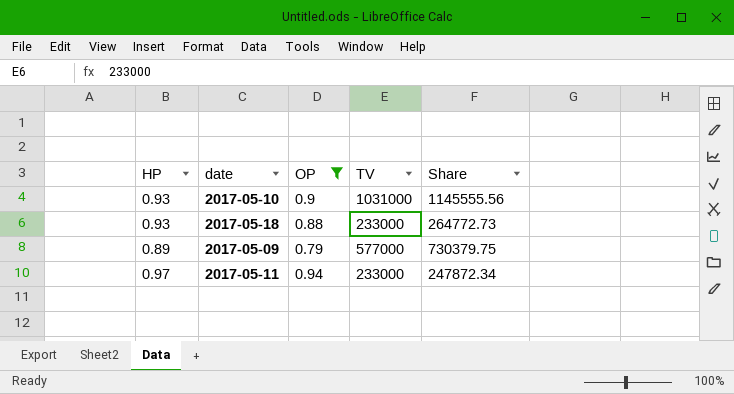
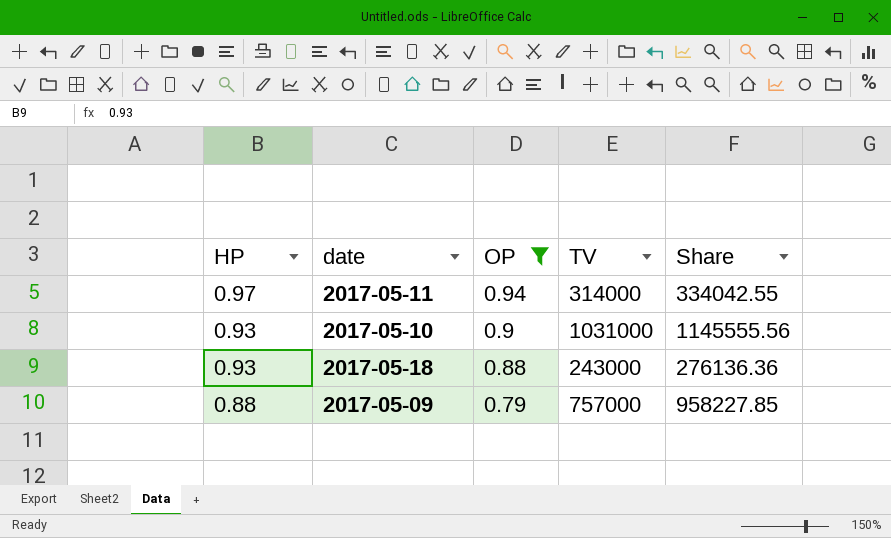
row order: none -> HP descending
2017-05-11 | TV: 233000 -> 314000
2017-05-11 | Share: 247872.34 -> 334042.55
2017-05-18 | TV: 233000 -> 243000
2017-05-18 | Share: 264772.73 -> 276136.36
2017-05-09 | HP: 0.89 -> 0.88
2017-05-09 | TV: 577000 -> 757000
2017-05-09 | Share: 730379.75 -> 958227.85

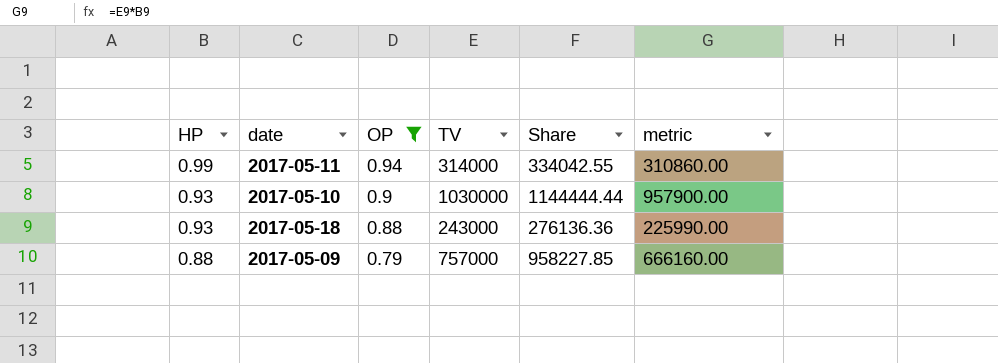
column metric | formula: none -> [HP] * [TV]
2017-05-11 | HP: 0.97 -> 0.99
2017-05-10 | TV: 1031000 -> 1030000
2017-05-10 | Share: 1145555.56 -> 1144444.44

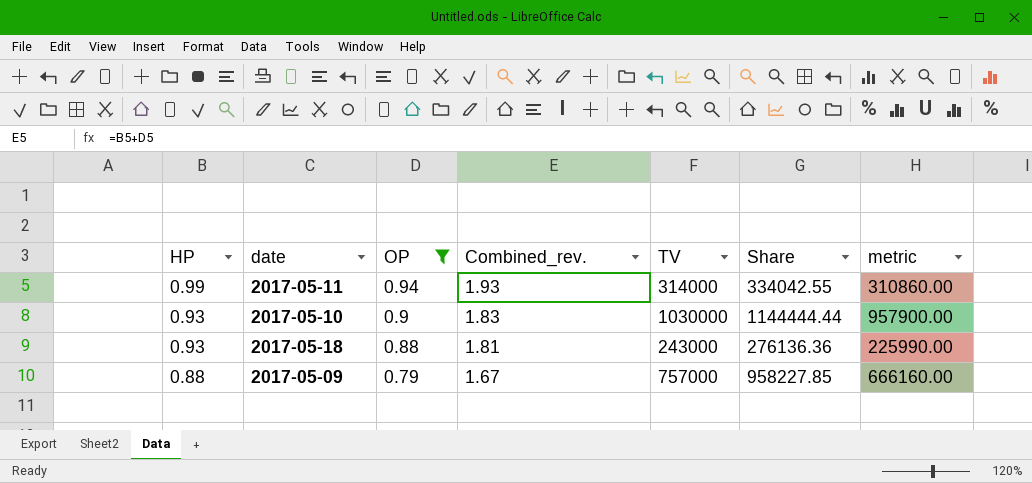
column Combined_rev. | formula: none -> [HP] + [OP]

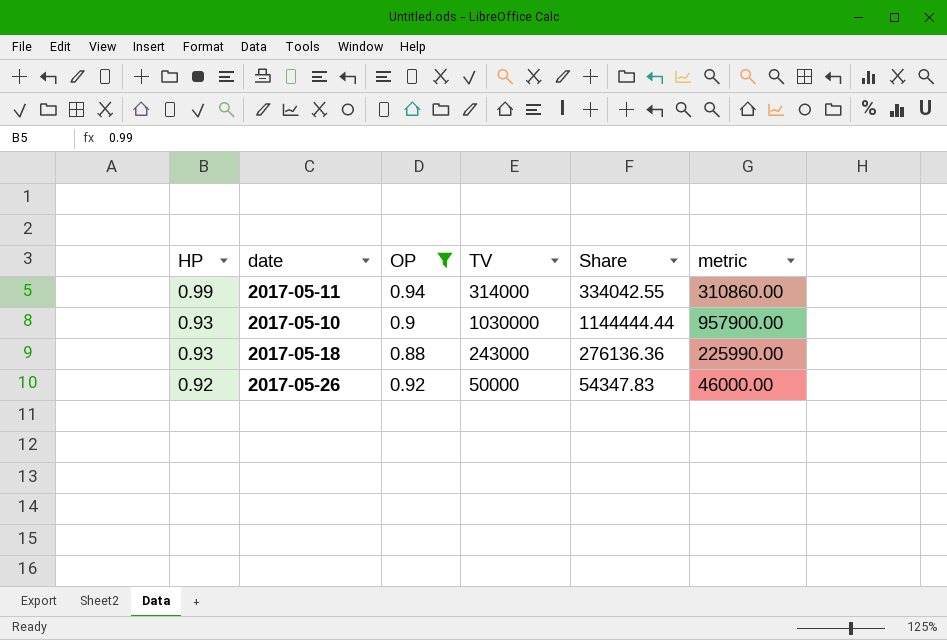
column Combined_rev. | formula: [HP] + [OP] -> none
row 2017-05-09: 0.88 | 0.79 | 1.67 | 757000 | 958227.85 | 666160.00 -> none
row 2017-05-26: none -> 0.92 | 0.92 | 50000 | 54347.83 | 46000.00

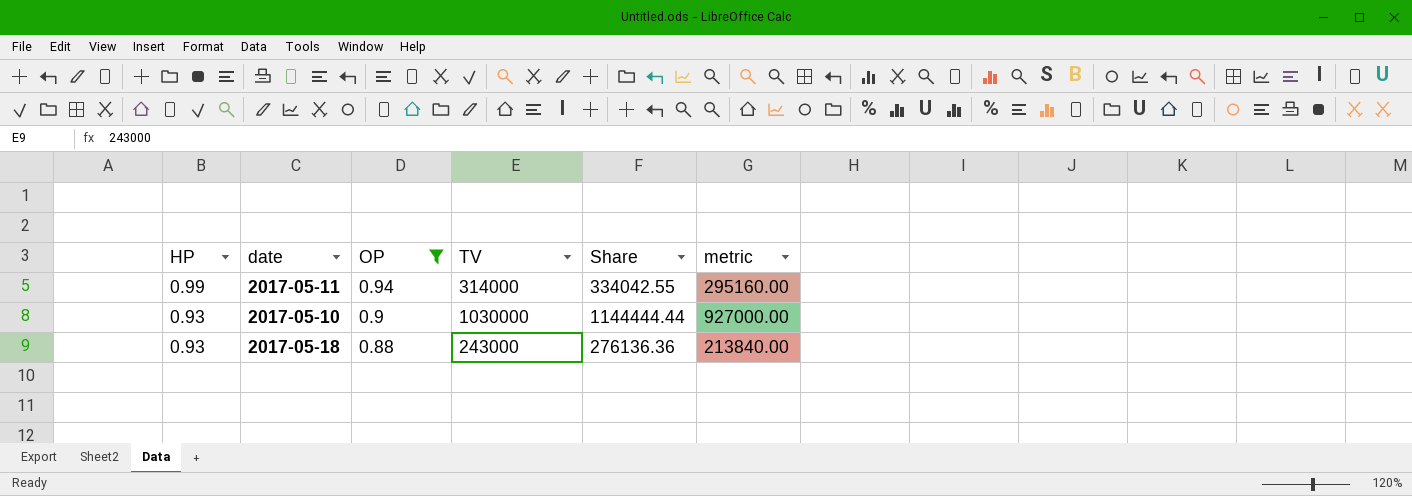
column metric | formula: [HP] * [TV] -> [OP] * [TV]
row 2017-05-26: 0.92 | 0.92 | 50000 | 54347.83 | 46000.00 -> none

